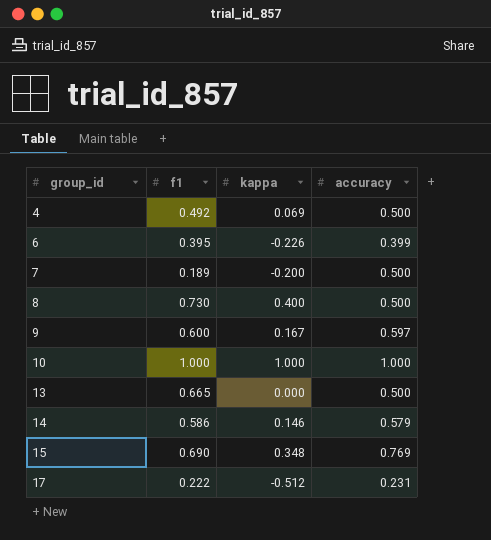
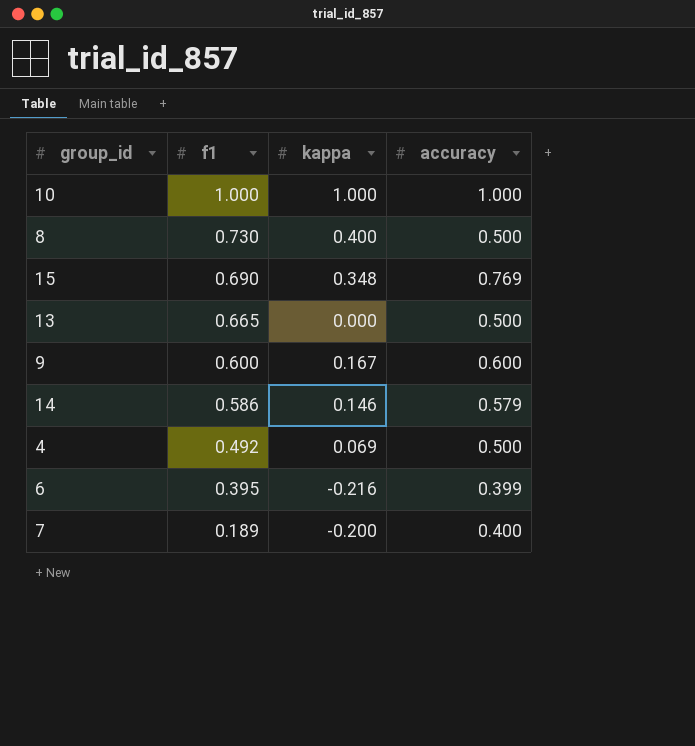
row order: group_id ascending -> f1 descending
row 17: 0.222 | -0.512 | 0.231 -> none
9 | accuracy: 0.597 -> 0.600
6 | kappa: -0.226 -> -0.216
7 | accuracy: 0.500 -> 0.400

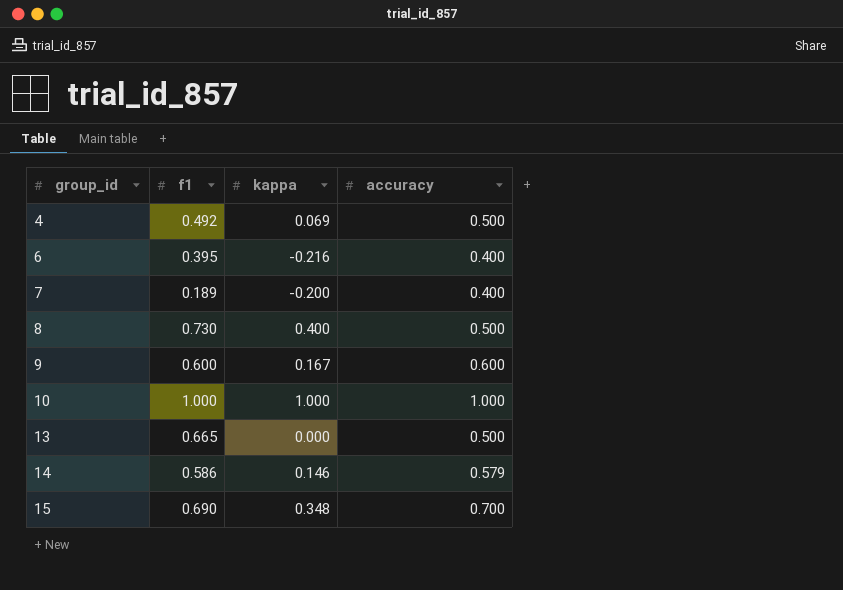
row order: f1 descending -> group_id ascending
6 | accuracy: 0.399 -> 0.400
15 | accuracy: 0.769 -> 0.700

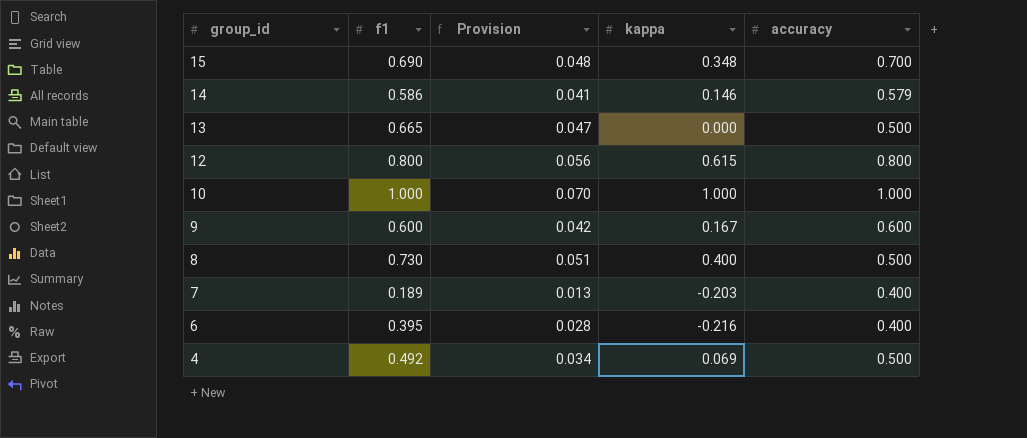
row order: group_id ascending -> group_id descending
column Provision | formula: none -> [f1] * 0.07
row 12: none -> 0.800 | 0.056 | 0.615 | 0.800
7 | kappa: -0.200 -> -0.203

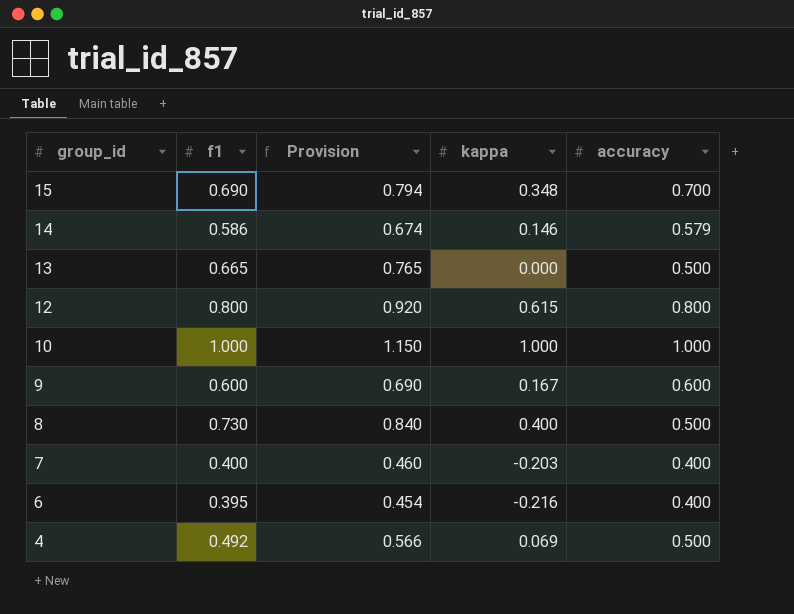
column Provision | formula: [f1] * 0.07 -> [f1] * 1.15
7 | f1: 0.189 -> 0.400

